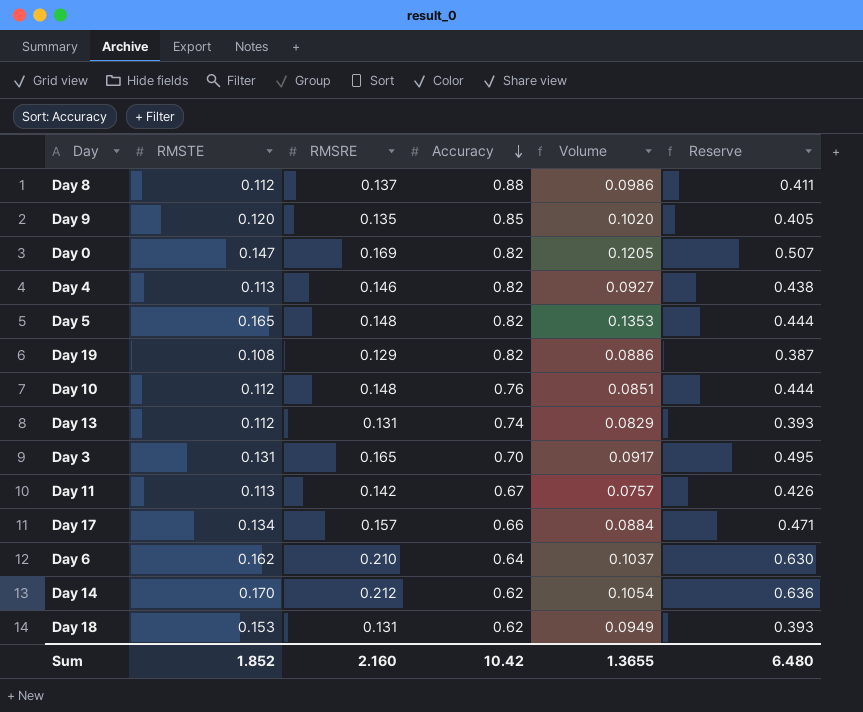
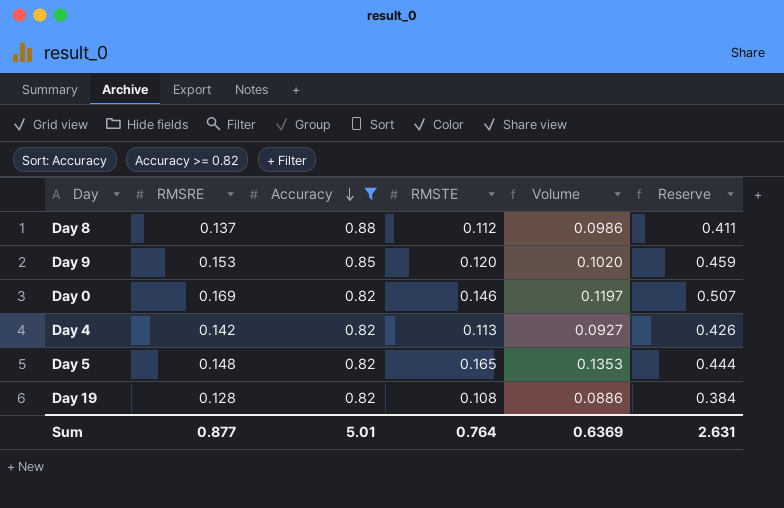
filter: none -> Accuracy >= 0.82
column RMSTE | position: 2 -> 4
Day 9 | RMSRE: 0.135 -> 0.153
Day 9 | Reserve: 0.405 -> 0.459
Day 0 | RMSTE: 0.147 -> 0.146
Day 0 | Volume: 0.1205 -> 0.1197
Day 4 | RMSRE: 0.146 -> 0.142
Day 4 | Reserve: 0.438 -> 0.426
Day 19 | RMSRE: 0.129 -> 0.128
Day 19 | Reserve: 0.387 -> 0.384
Sum | RMSRE: 2.160 -> 0.877
Sum | Accuracy: 10.42 -> 5.01
Sum | RMSTE: 1.852 -> 0.764
Sum | Volume: 1.3655 -> 0.6369
Sum | Reserve: 6.480 -> 2.631

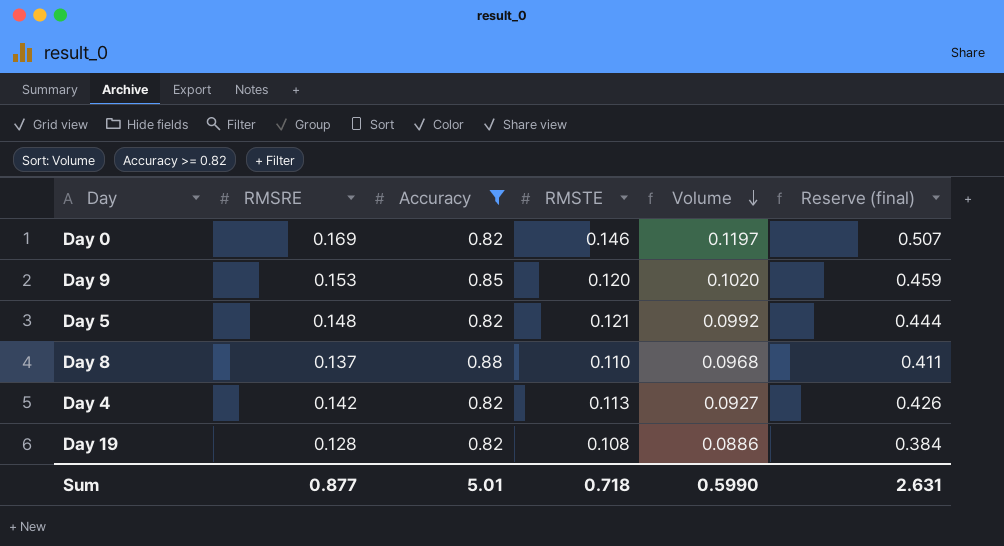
row order: Accuracy descending -> Volume descending
column name: Reserve -> Reserve (final)
Day 5 | RMSTE: 0.165 -> 0.121
Day 5 | Volume: 0.1353 -> 0.0992
Day 8 | RMSTE: 0.112 -> 0.110
Day 8 | Volume: 0.0986 -> 0.0968
Sum | RMSTE: 0.764 -> 0.718
Sum | Volume: 0.6369 -> 0.5990

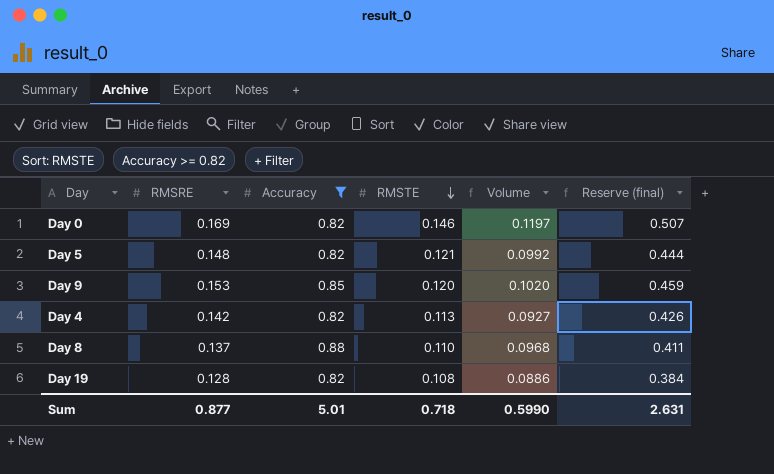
row order: Volume descending -> RMSTE descending

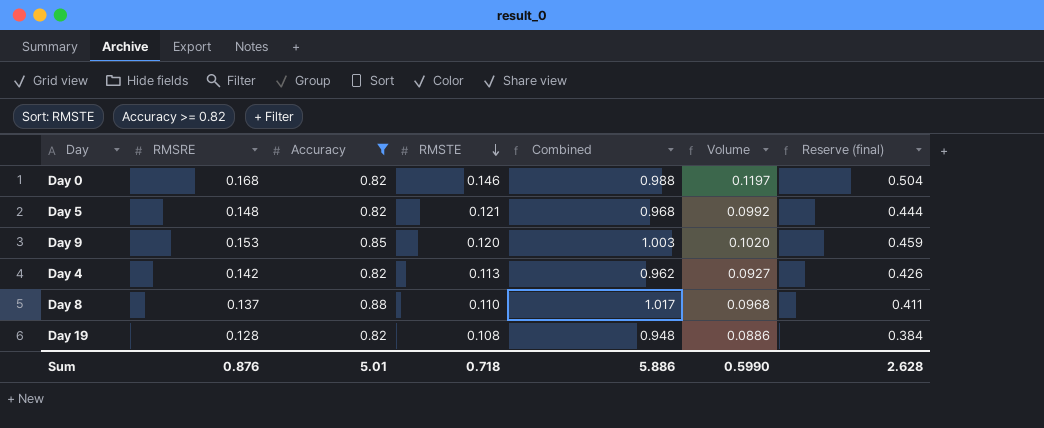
column Combined | formula: none -> [RMSRE] + [Accuracy]
Day 0 | RMSRE: 0.169 -> 0.168
Day 0 | Reserve (final): 0.507 -> 0.504
Sum | RMSRE: 0.877 -> 0.876
Sum | Reserve (final): 2.631 -> 2.628

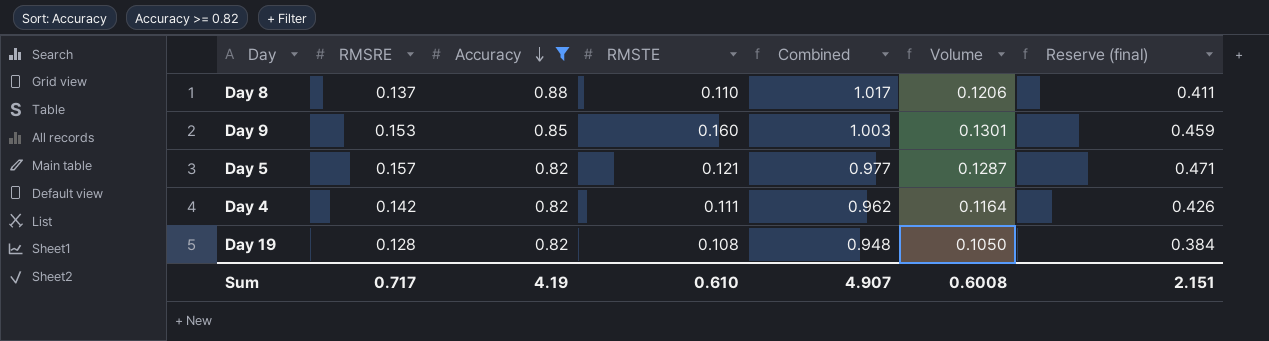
row order: RMSTE descending -> Accuracy descending
column Volume | formula: [Accuracy] * [RMSTE] -> [RMSRE] * [Accuracy]
row Day 0: 0.168 | 0.82 | 0.146 | 0.988 | 0.1197 | 0.504 -> none
Day 9 | RMSTE: 0.120 -> 0.160
Day 5 | RMSRE: 0.148 -> 0.157
Day 5 | Combined: 0.968 -> 0.977
Day 5 | Reserve (final): 0.444 -> 0.471
Day 4 | RMSTE: 0.113 -> 0.111
Sum | RMSRE: 0.876 -> 0.717
Sum | Accuracy: 5.01 -> 4.19
Sum | RMSTE: 0.718 -> 0.610
Sum | Combined: 5.886 -> 4.907
Sum | Volume: 0.5990 -> 0.6008
Sum | Reserve (final): 2.628 -> 2.151

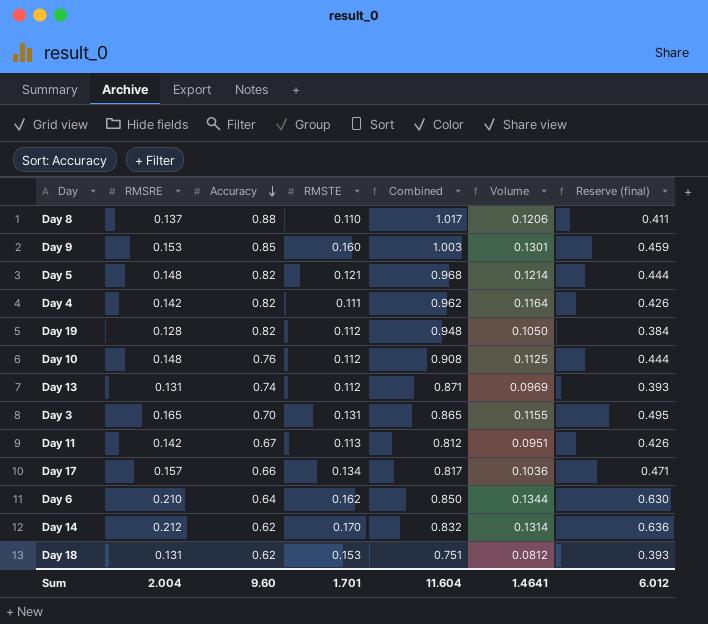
filter: Accuracy >= 0.82 -> none
Day 5 | RMSRE: 0.157 -> 0.148
Day 5 | Combined: 0.977 -> 0.968
Day 5 | Volume: 0.1287 -> 0.1214
Day 5 | Reserve (final): 0.471 -> 0.444
Day 19 | RMSTE: 0.108 -> 0.112
Sum | RMSRE: 0.717 -> 2.004
Sum | Accuracy: 4.19 -> 9.60
Sum | RMSTE: 0.610 -> 1.701
Sum | Combined: 4.907 -> 11.604
Sum | Volume: 0.6008 -> 1.4641
Sum | Reserve (final): 2.151 -> 6.012

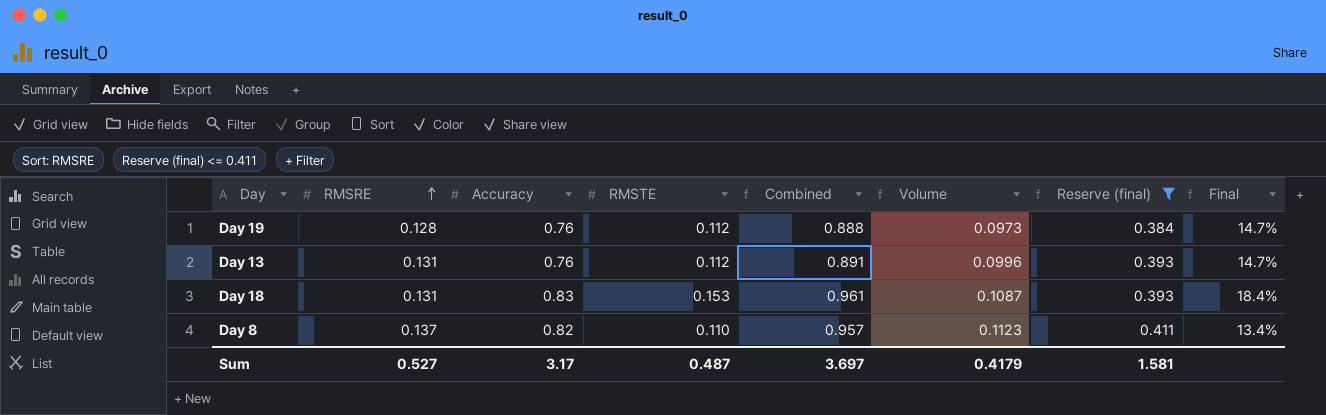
filter: none -> Reserve (final) <= 0.411
row order: Accuracy descending -> RMSRE ascending
column Final | formula: none -> [RMSTE] / [Accuracy]
Day 19 | Accuracy: 0.82 -> 0.76
Day 19 | Combined: 0.948 -> 0.888
Day 19 | Volume: 0.1050 -> 0.0973
Day 13 | Accuracy: 0.74 -> 0.76
Day 13 | Combined: 0.871 -> 0.891
Day 13 | Volume: 0.0969 -> 0.0996
Day 18 | Accuracy: 0.62 -> 0.83
Day 18 | Combined: 0.751 -> 0.961
Day 18 | Volume: 0.0812 -> 0.1087
Day 8 | Accuracy: 0.88 -> 0.82
Day 8 | Combined: 1.017 -> 0.957
Day 8 | Volume: 0.1206 -> 0.1123
Sum | RMSRE: 2.004 -> 0.527
Sum | Accuracy: 9.60 -> 3.17
Sum | RMSTE: 1.701 -> 0.487
Sum | Combined: 11.604 -> 3.697
Sum | Volume: 1.4641 -> 0.4179
Sum | Reserve (final): 6.012 -> 1.581

